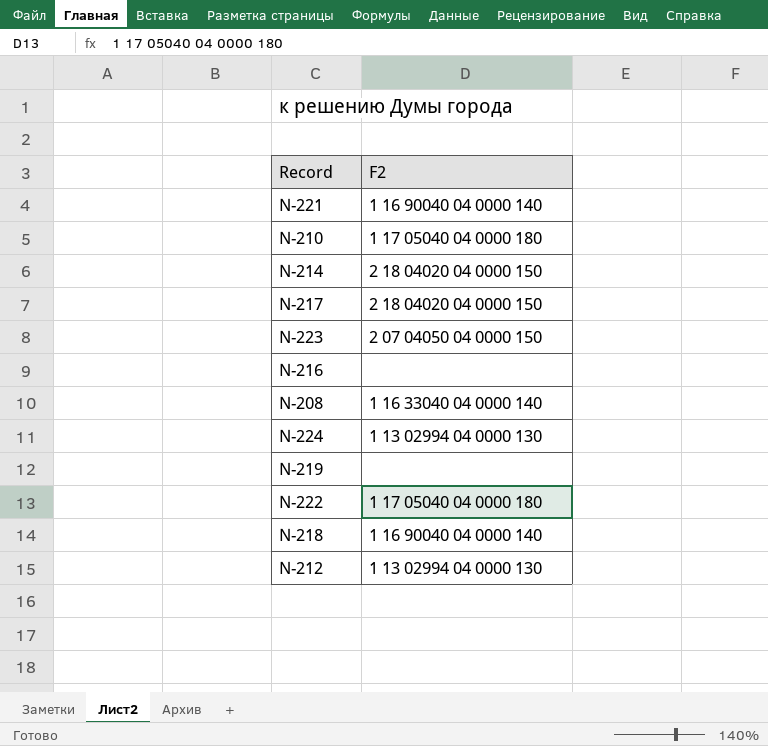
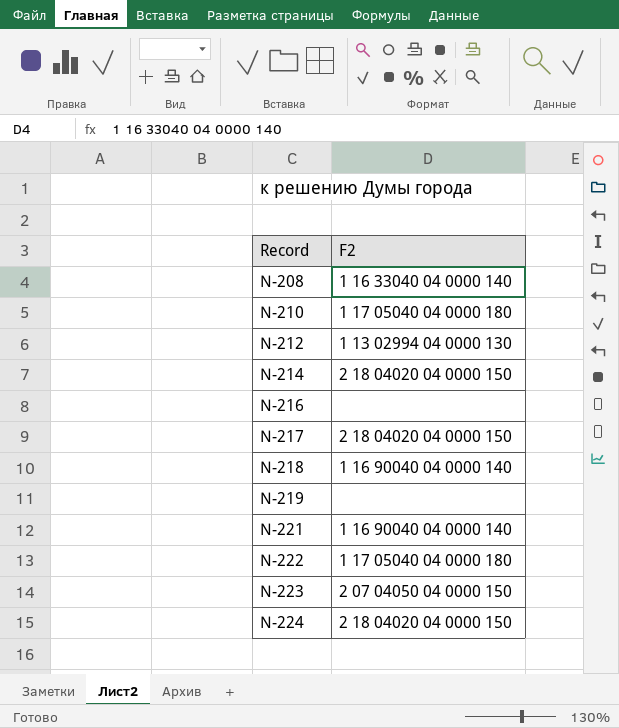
row order: none -> Record ascending
N-224 | F2: 1 13 02994 04 0000 130 -> 2 18 04020 04 0000 150

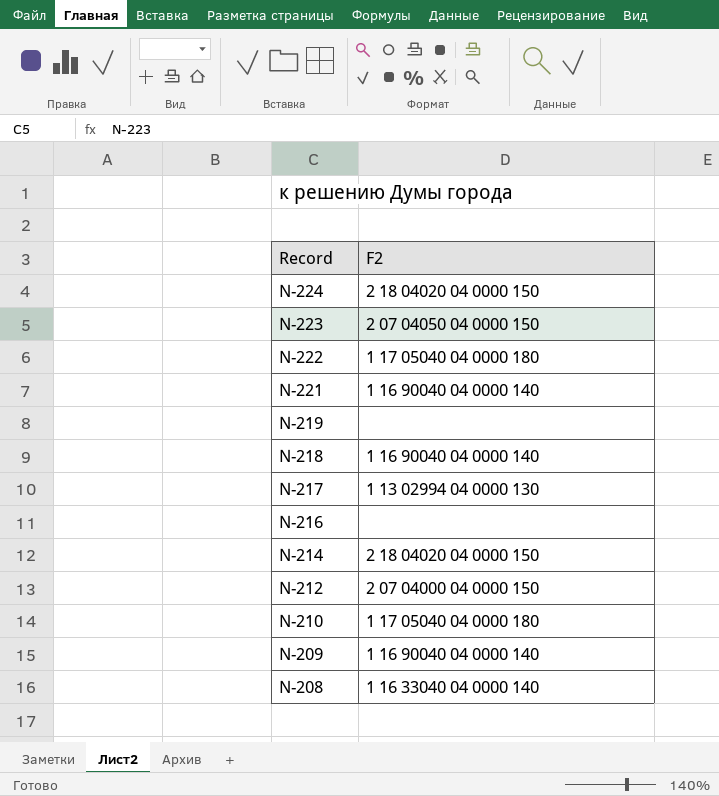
row order: Record ascending -> Record descending
N-217 | F2: 2 18 04020 04 0000 150 -> 1 13 02994 04 0000 130
N-212 | F2: 1 13 02994 04 0000 130 -> 2 07 04000 04 0000 150
row N-209: none -> 1 16 90040 04 0000 140

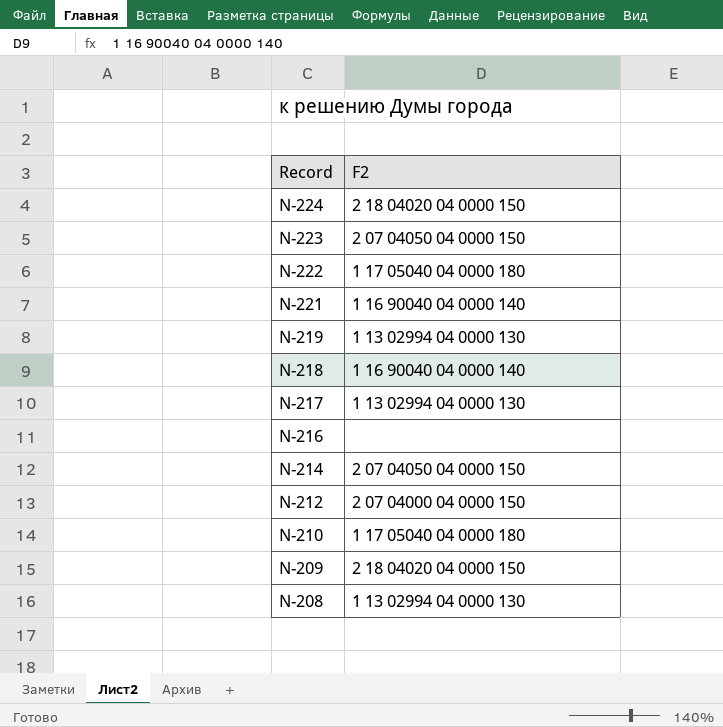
N-219 | F2: none -> 1 13 02994 04 0000 130
N-214 | F2: 2 18 04020 04 0000 150 -> 2 07 04050 04 0000 150
N-209 | F2: 1 16 90040 04 0000 140 -> 2 18 04020 04 0000 150
N-208 | F2: 1 16 33040 04 0000 140 -> 1 13 02994 04 0000 130

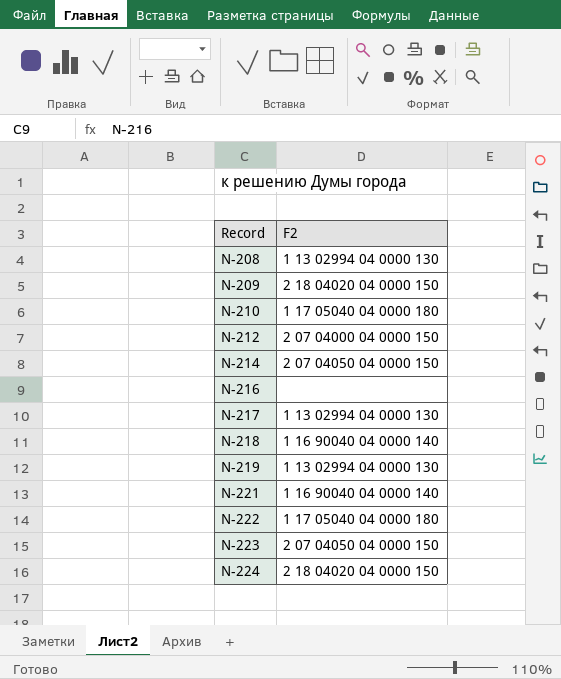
row order: Record descending -> Record ascending

